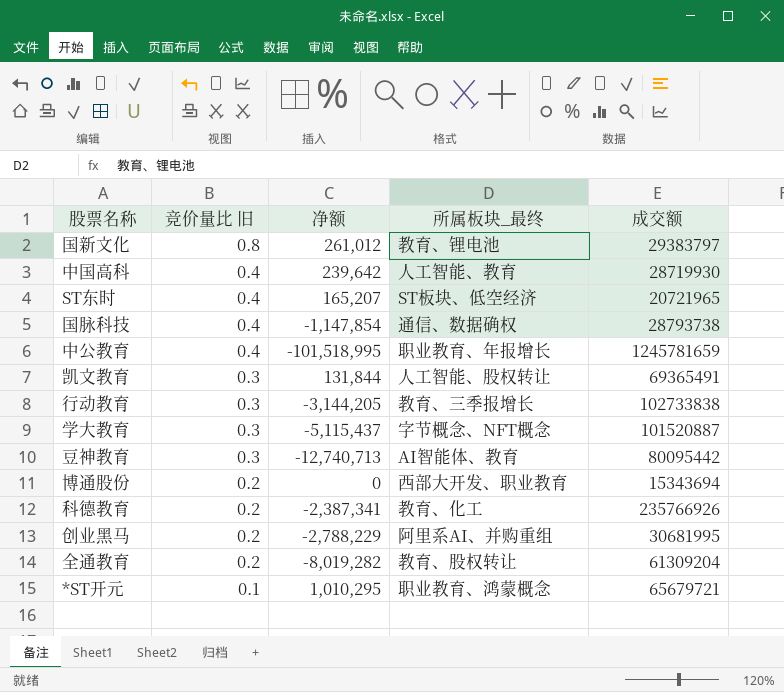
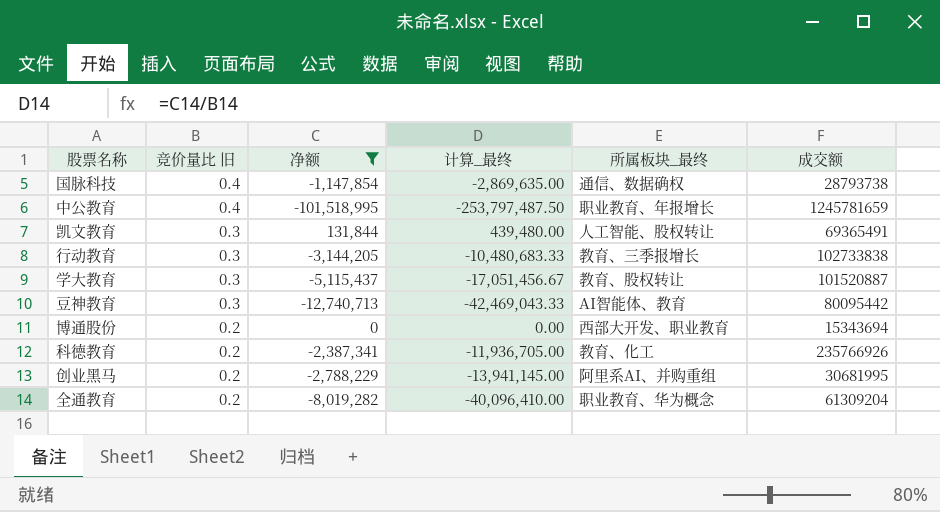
filter: none -> 净额 <= 131,844
column 计算_最终 | formula: none -> [净额] / [竞价量比 旧]
学大教育 | 所属板块_最终: 字节概念、NFT概念 -> 教育、股权转让
全通教育 | 所属板块_最终: 教育、股权转让 -> 职业教育、华为概念

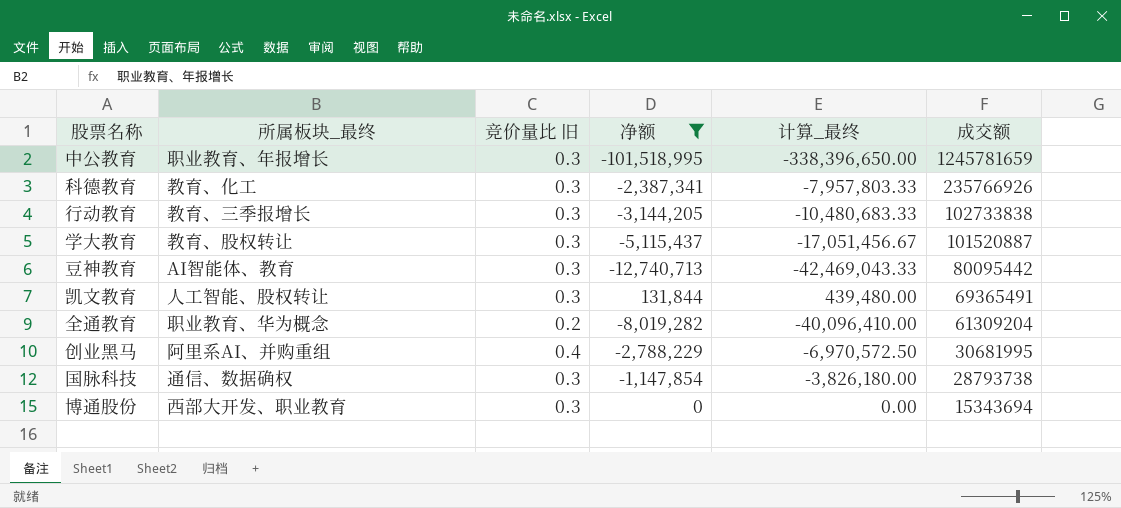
row order: 竞价量比 旧 descending -> 成交额 descending
column 所属板块_最终 | position: 5 -> 2
中公教育 | 竞价量比 旧: 0.4 -> 0.3
中公教育 | 计算_最终: -253,797,487.50 -> -338,396,650.00
科德教育 | 竞价量比 旧: 0.2 -> 0.3
科德教育 | 计算_最终: -11,936,705.00 -> -7,957,803.33
创业黑马 | 竞价量比 旧: 0.2 -> 0.4
创业黑马 | 计算_最终: -13,941,145.00 -> -6,970,572.50
国脉科技 | 竞价量比 旧: 0.4 -> 0.3
国脉科技 | 计算_最终: -2,869,635.00 -> -3,826,180.00
博通股份 | 竞价量比 旧: 0.2 -> 0.3

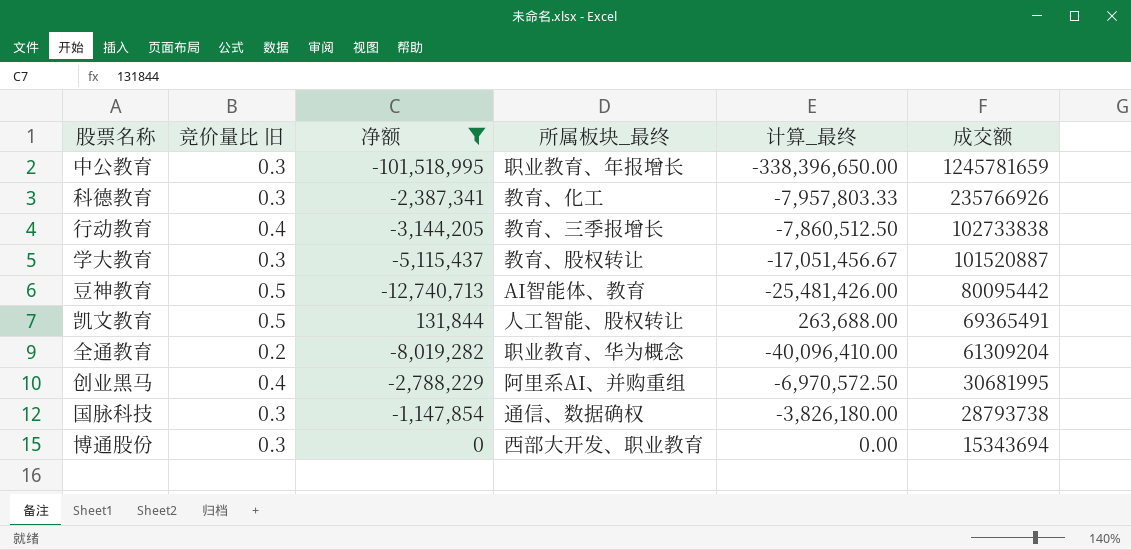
column 所属板块_最终 | position: 2 -> 4
行动教育 | 竞价量比 旧: 0.3 -> 0.4
行动教育 | 计算_最终: -10,480,683.33 -> -7,860,512.50
豆神教育 | 竞价量比 旧: 0.3 -> 0.5
豆神教育 | 计算_最终: -42,469,043.33 -> -25,481,426.00
凯文教育 | 竞价量比 旧: 0.3 -> 0.5
凯文教育 | 计算_最终: 439,480.00 -> 263,688.00

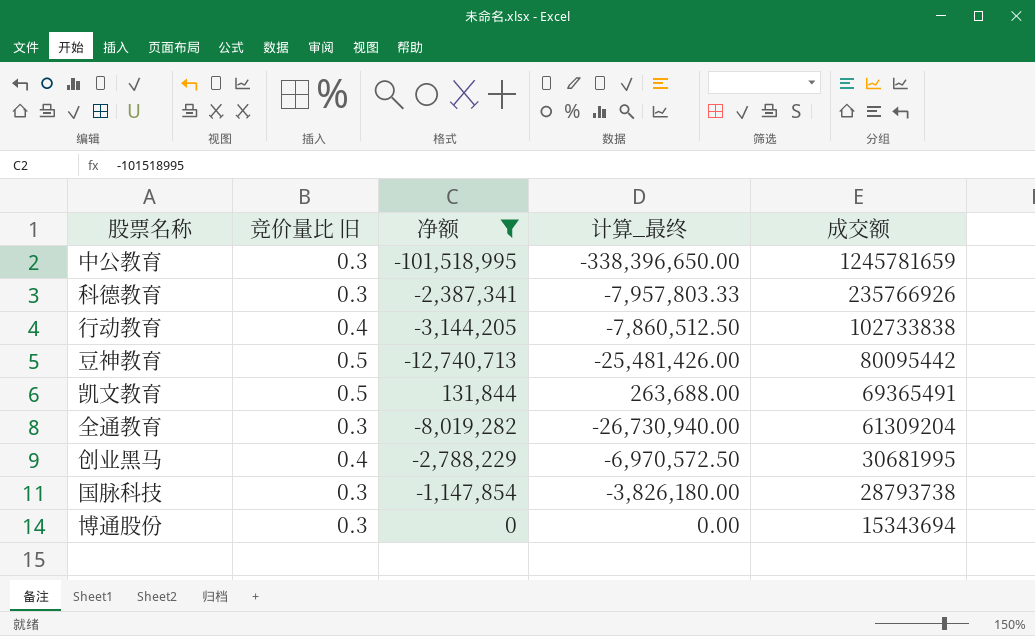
column 所属板块_最终 | position: 4 -> none
row 学大教育: 0.3 | -5,115,437 | 教育、股权转让 | -17,051,456.67 | 101520887 -> none
全通教育 | 竞价量比 旧: 0.2 -> 0.3
全通教育 | 计算_最终: -40,096,410.00 -> -26,730,940.00

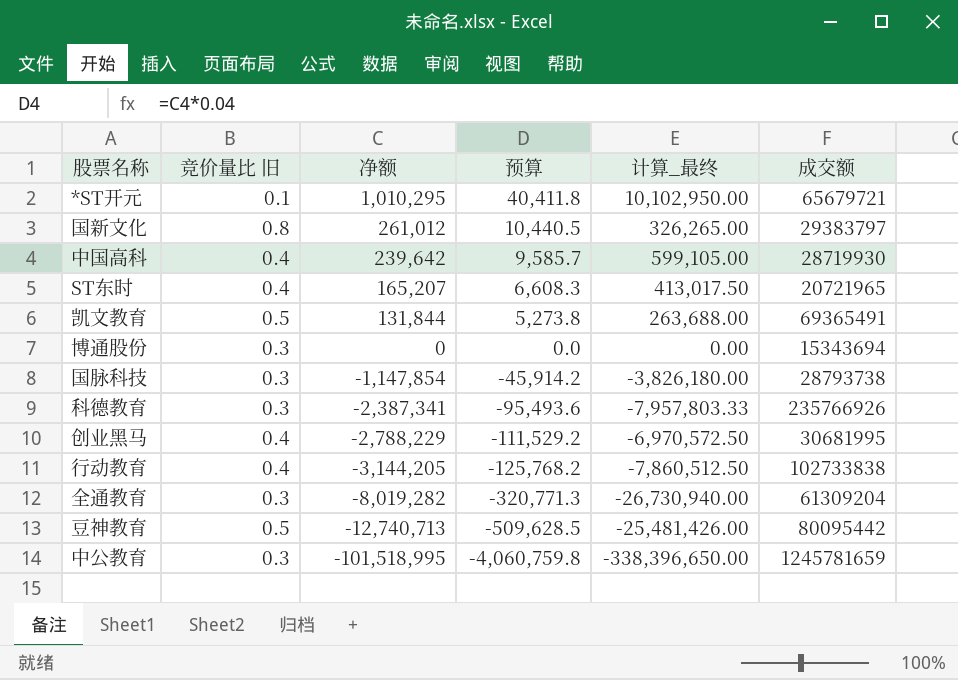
filter: 净额 <= 131,844 -> none
row order: 成交额 descending -> 净额 descending
column 预算 | formula: none -> [净额] * 0.04

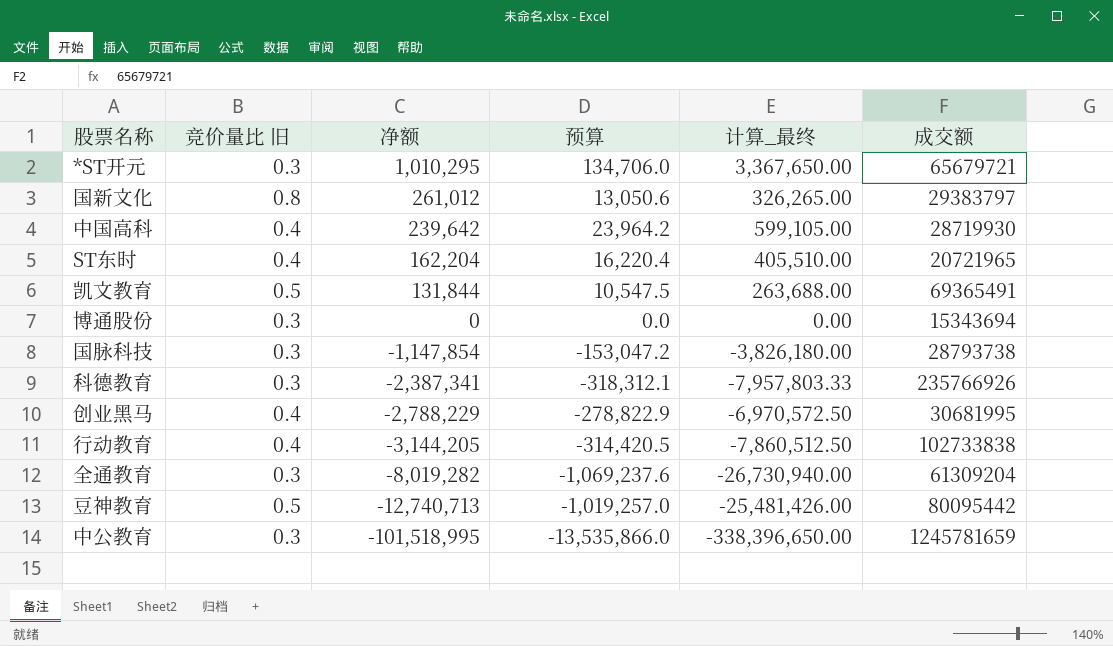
column 预算 | formula: [净额] * 0.04 -> [计算_最终] * 0.04
*ST开元 | 竞价量比 旧: 0.1 -> 0.3
*ST开元 | 计算_最终: 10,102,950.00 -> 3,367,650.00
ST东时 | 净额: 165,207 -> 162,204
ST东时 | 计算_最终: 413,017.50 -> 405,510.00

